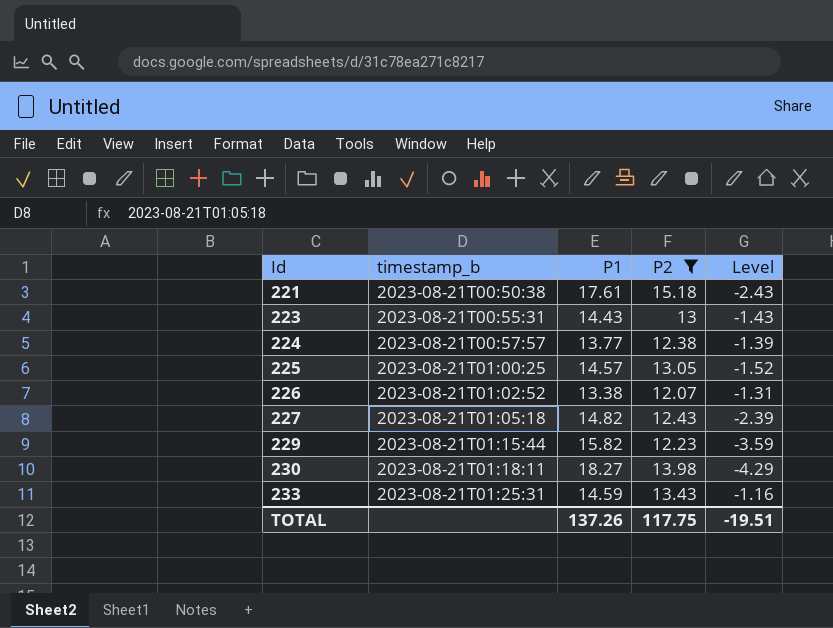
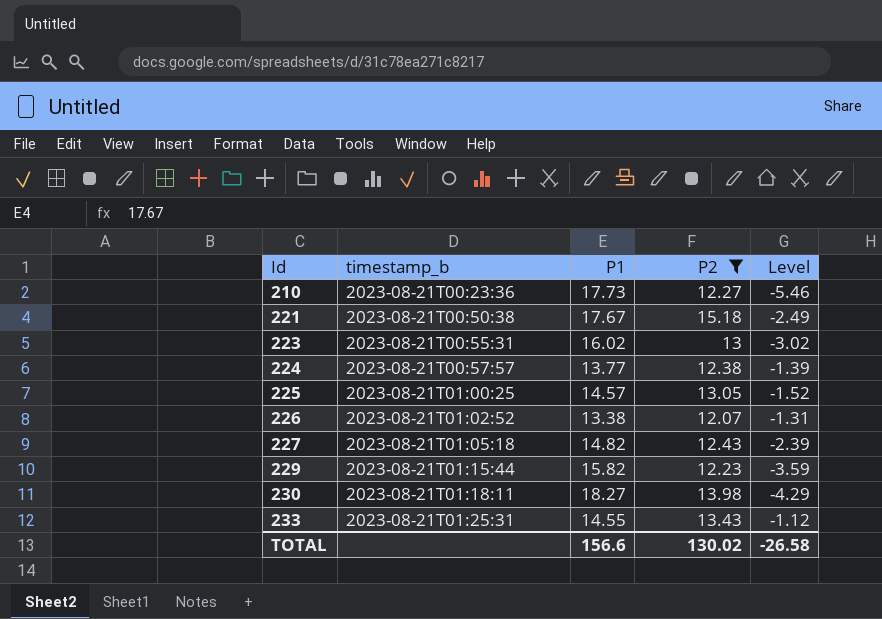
row 210: none -> 2023-08-21T00:23:36 | 17.73 | 12.27 | -5.46
221 | P1: 17.61 -> 17.67
221 | Level: -2.43 -> -2.49
223 | P1: 14.43 -> 16.02
223 | Level: -1.43 -> -3.02
233 | P1: 14.59 -> 14.55
233 | Level: -1.16 -> -1.12
TOTAL | P1: 137.26 -> 156.6
TOTAL | P2: 117.75 -> 130.02
TOTAL | Level: -19.51 -> -26.58

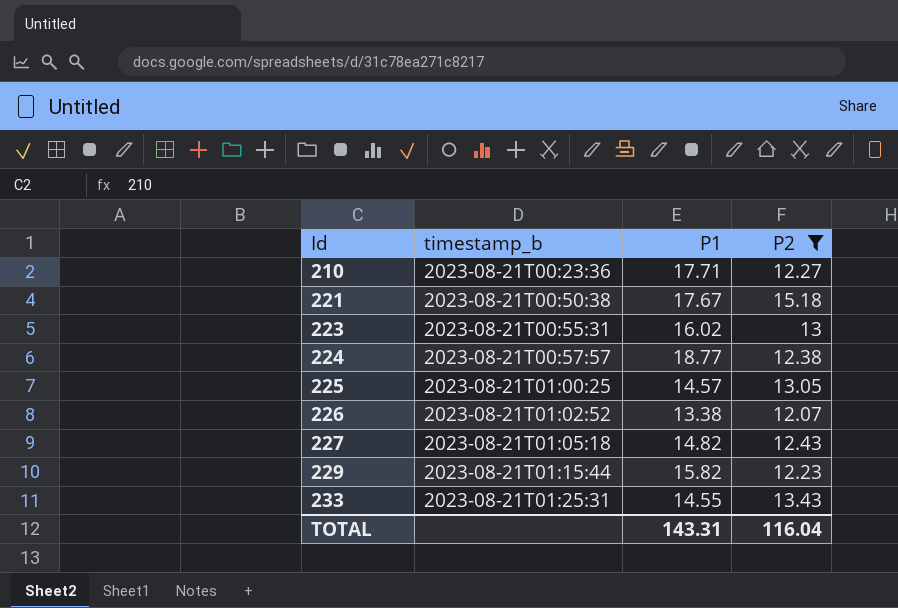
column Level | formula: [P2] - [P1] -> none
row 230: 2023-08-21T01:18:11 | 18.27 | 13.98 | -4.29 -> none
210 | P1: 17.73 -> 17.71
224 | P1: 13.77 -> 18.77
TOTAL | P1: 156.6 -> 143.31
TOTAL | P2: 130.02 -> 116.04

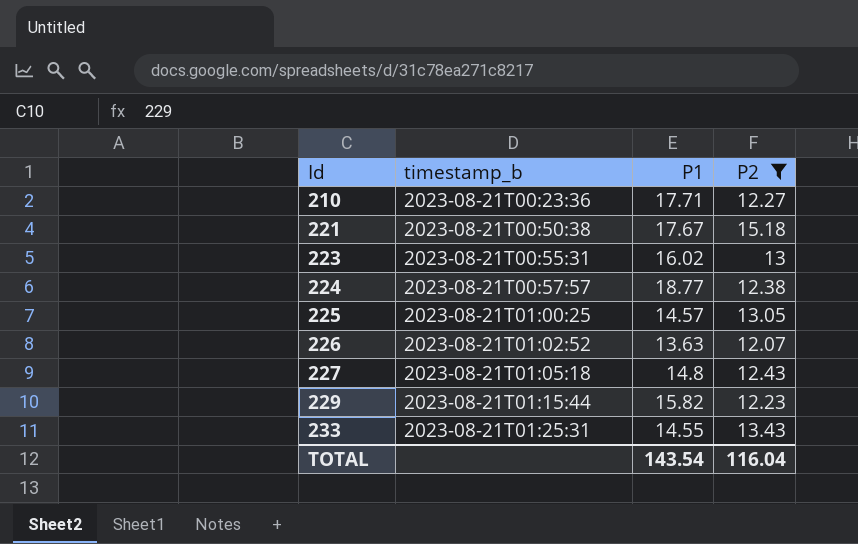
226 | P1: 13.38 -> 13.63
227 | P1: 14.82 -> 14.8
TOTAL | P1: 143.31 -> 143.54

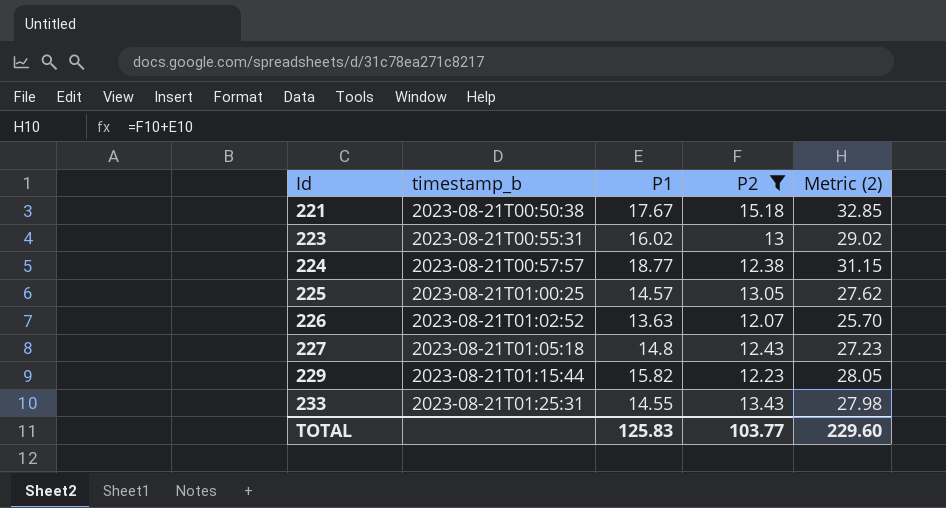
column Metric (2) | formula: none -> [P1] + [P2]
row 210: 2023-08-21T00:23:36 | 17.71 | 12.27 -> none
TOTAL | P1: 143.54 -> 125.83
TOTAL | P2: 116.04 -> 103.77

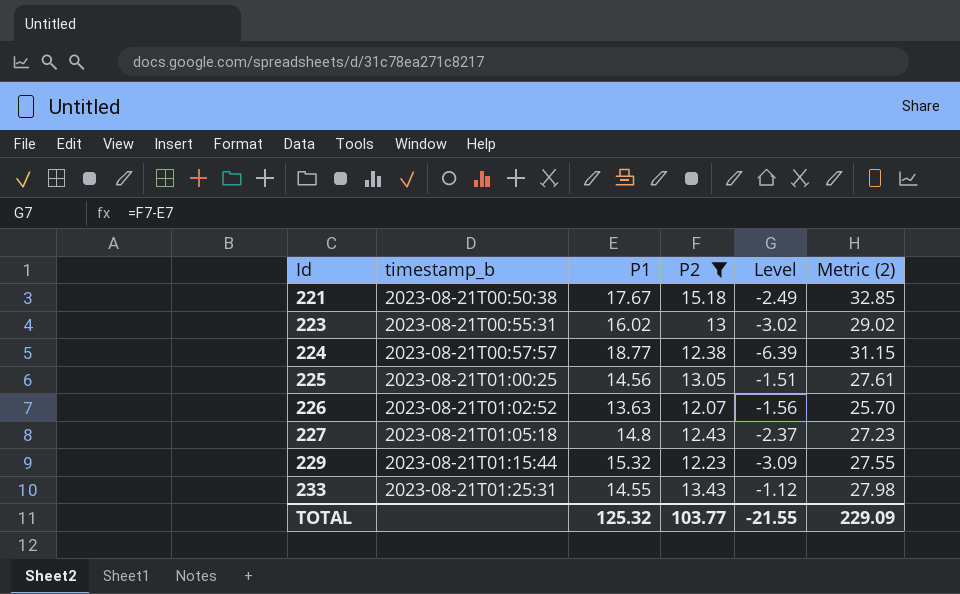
column Level | formula: none -> [P2] - [P1]
225 | P1: 14.57 -> 14.56
225 | Metric (2): 27.62 -> 27.61
229 | P1: 15.82 -> 15.32
229 | Metric (2): 28.05 -> 27.55
TOTAL | P1: 125.83 -> 125.32
TOTAL | Metric (2): 229.60 -> 229.09

